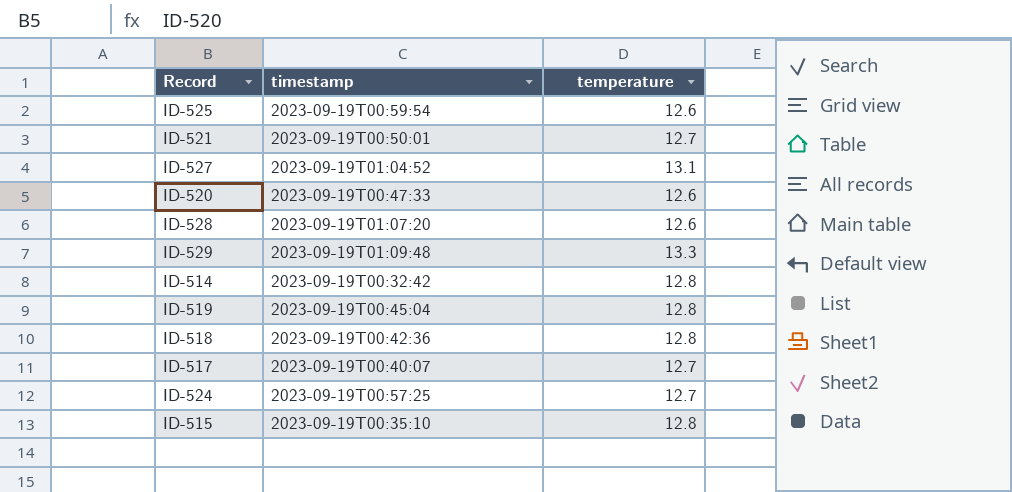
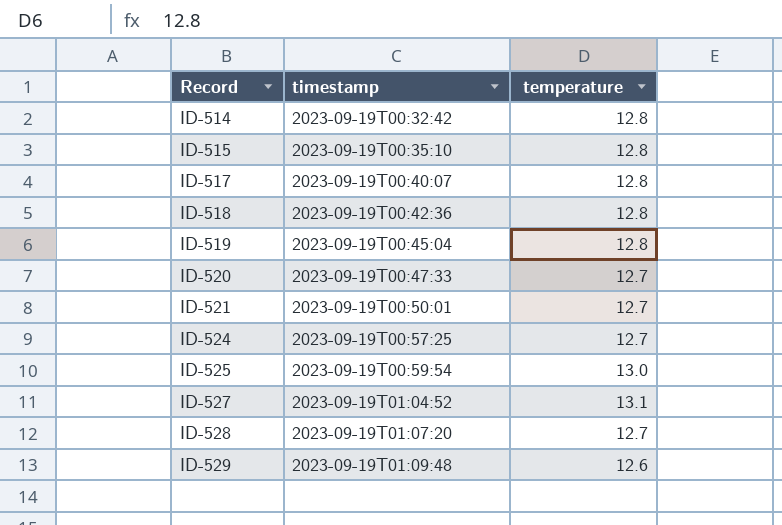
row order: none -> Record ascending
ID-517 | temperature: 12.7 -> 12.8
ID-520 | temperature: 12.6 -> 12.7
ID-525 | temperature: 12.6 -> 13.0
ID-528 | temperature: 12.6 -> 12.7
ID-529 | temperature: 13.3 -> 12.6

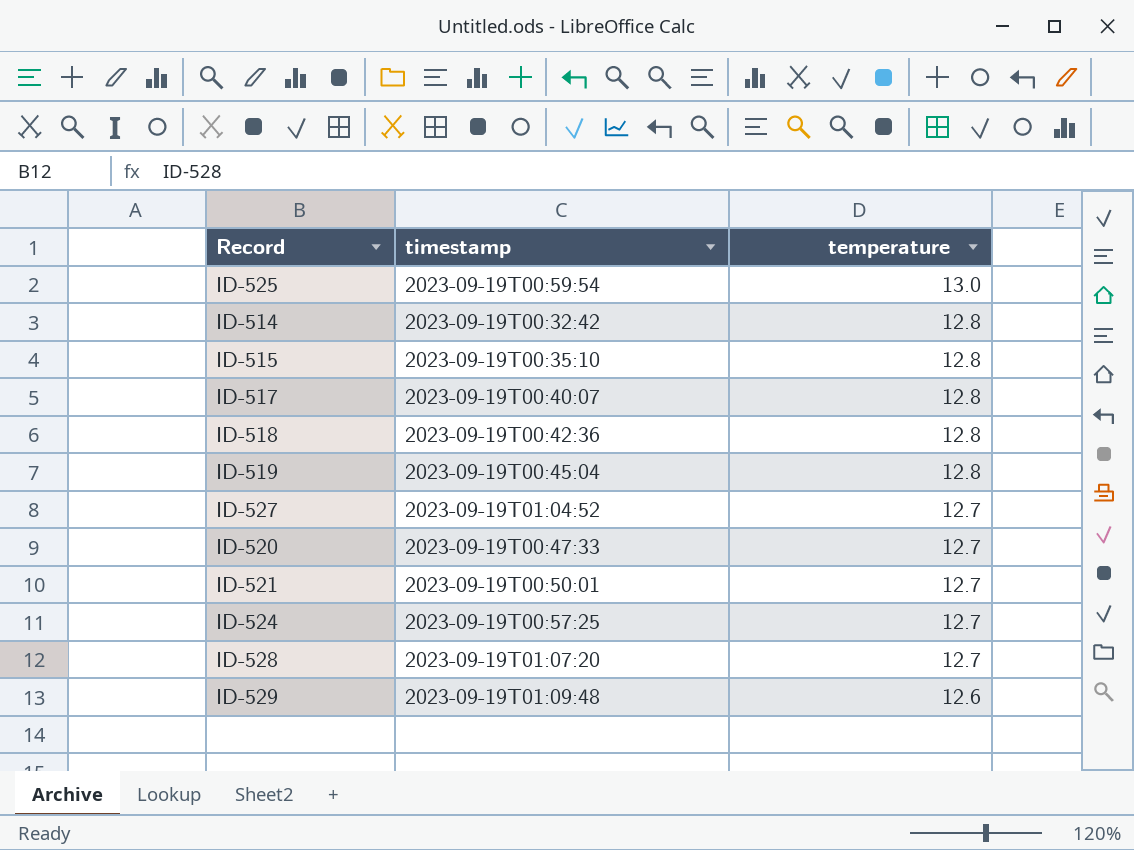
row order: Record ascending -> temperature descending
ID-527 | temperature: 13.1 -> 12.7

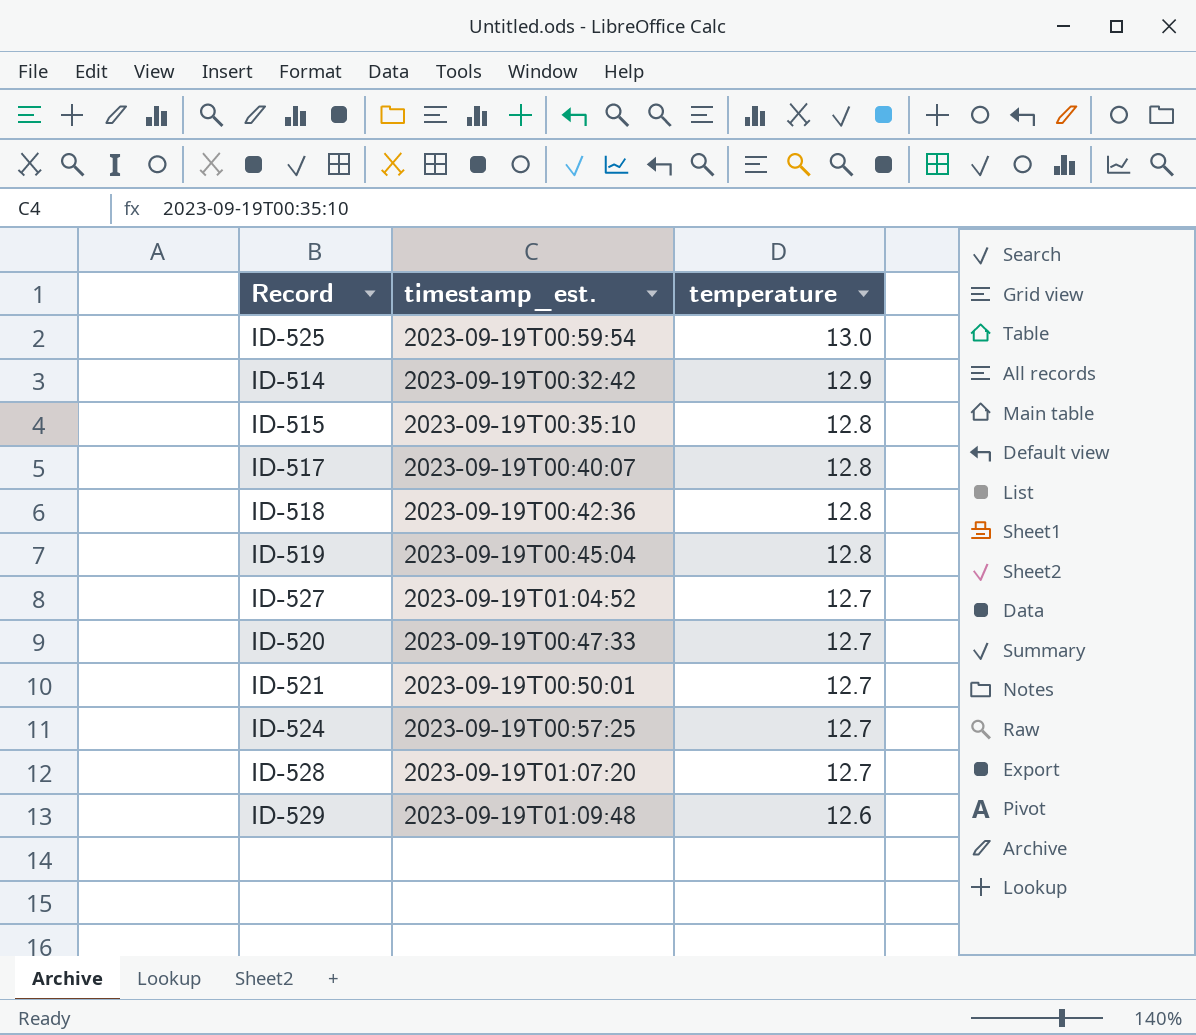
column name: timestamp -> timestamp_est.
ID-514 | temperature: 12.8 -> 12.9

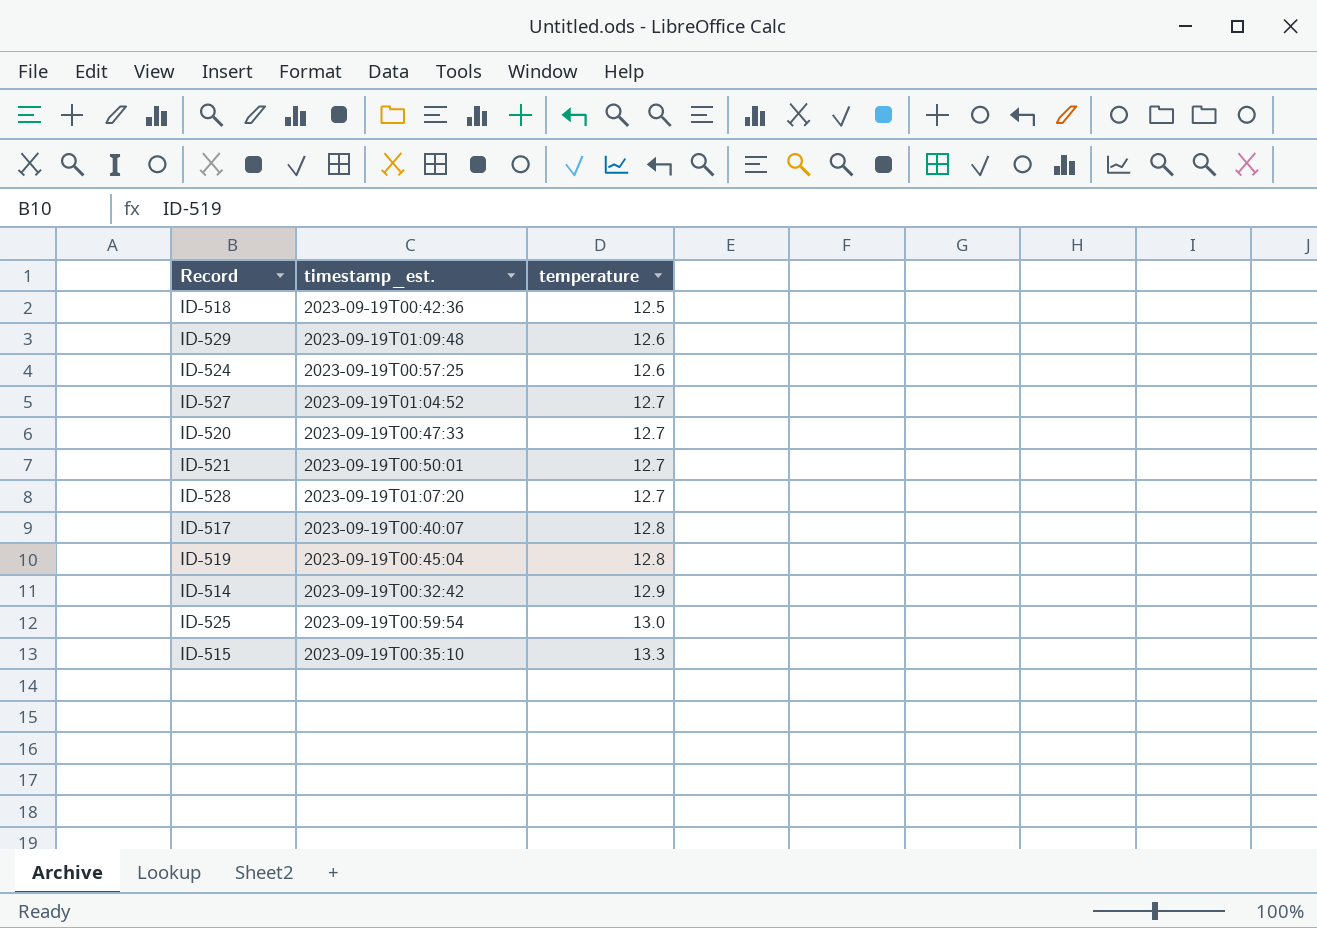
row order: temperature descending -> temperature ascending
ID-518 | temperature: 12.8 -> 12.5
ID-524 | temperature: 12.7 -> 12.6
ID-515 | temperature: 12.8 -> 13.3

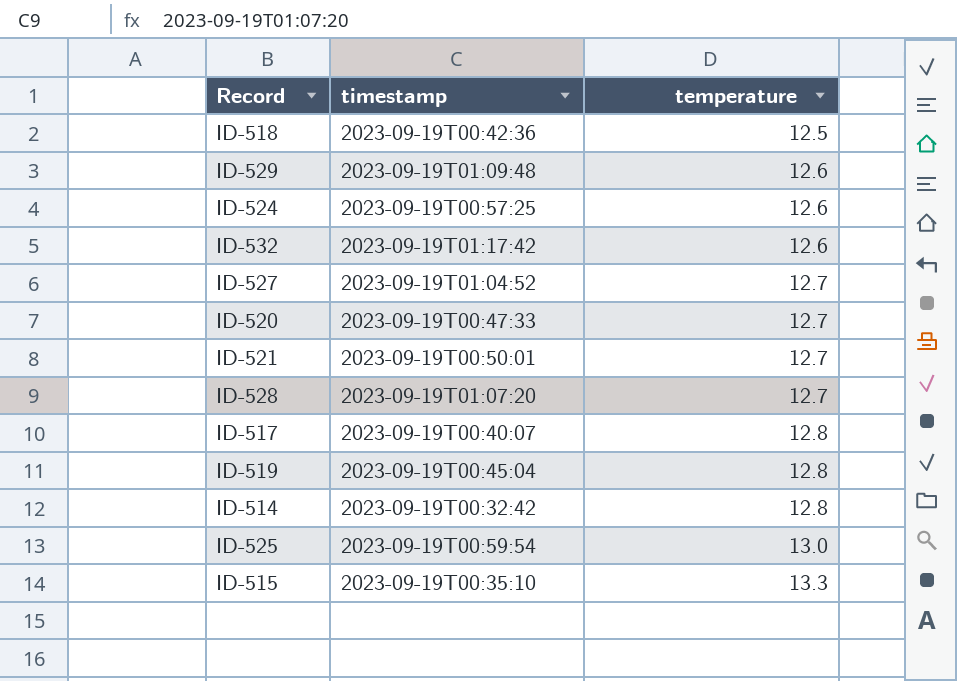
column name: timestamp_est. -> timestamp
row ID-532: none -> 2023-09-19T01:17:42 | 12.6
ID-514 | temperature: 12.9 -> 12.8

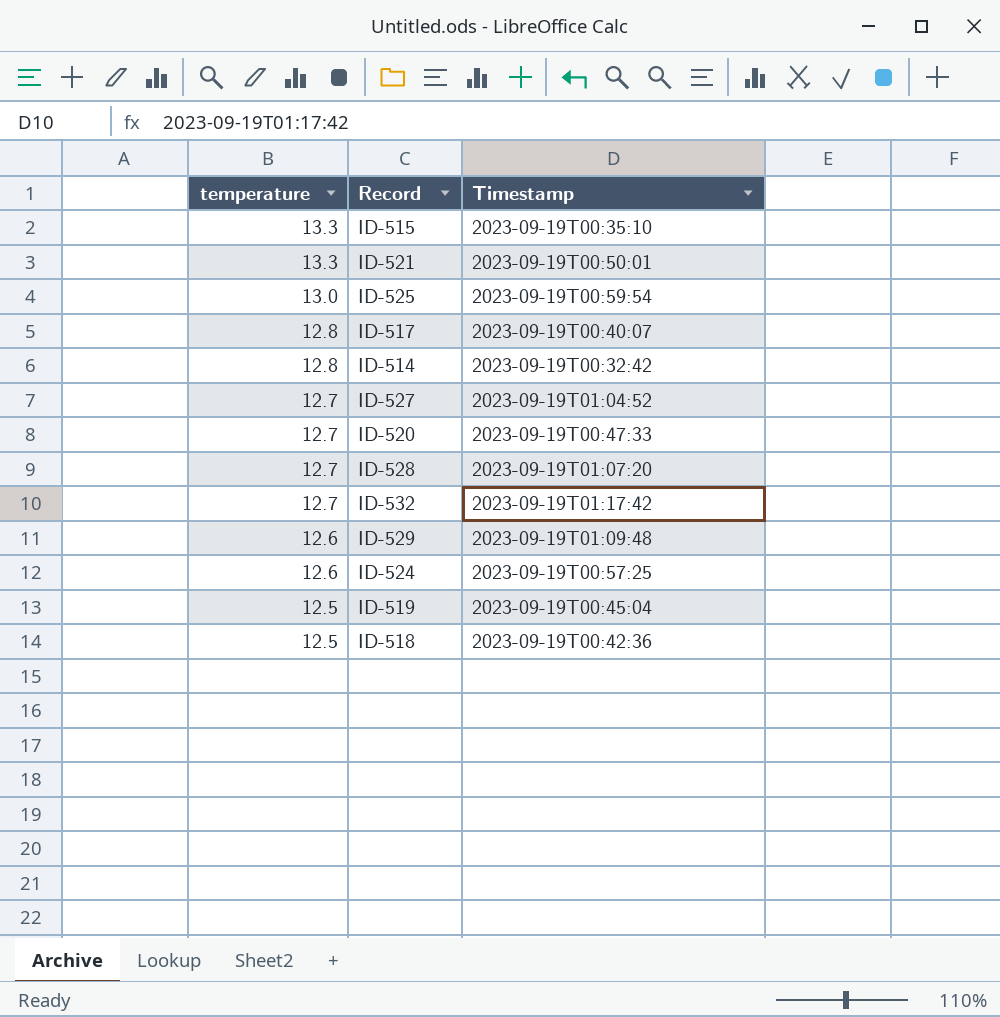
row order: temperature ascending -> temperature descending
column temperature | position: 3 -> 1
column name: timestamp -> Timestamp
ID-521 | temperature: 12.7 -> 13.3
ID-532 | temperature: 12.6 -> 12.7
ID-519 | temperature: 12.8 -> 12.5

